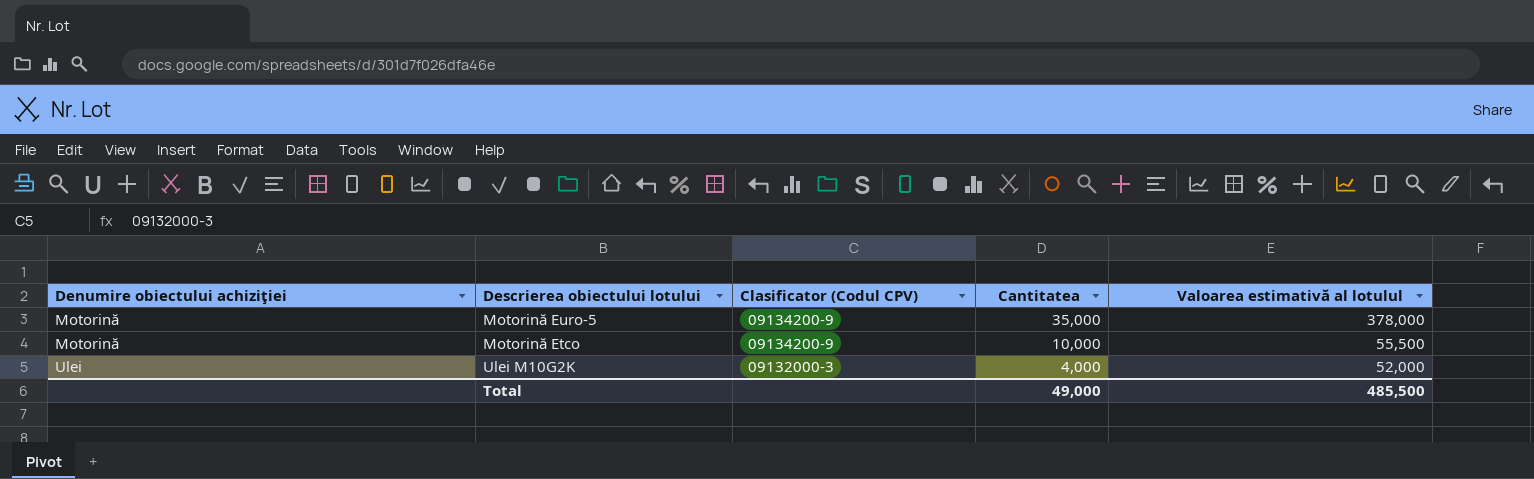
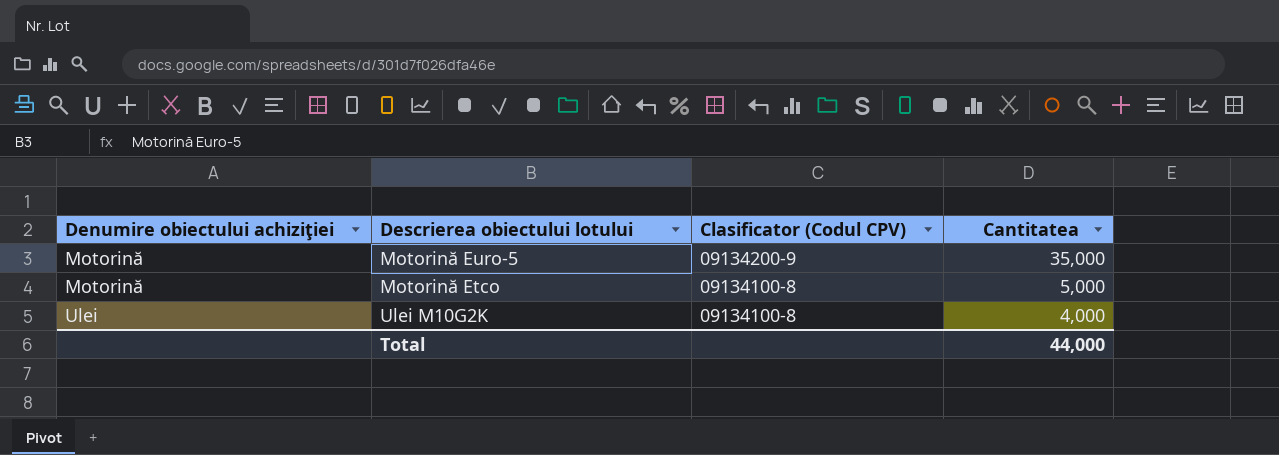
column Valoarea estimativă al lotulul | position: 5 -> none
Motorină Etco | Clasificator (Codul CPV): 09134200-9 -> 09134100-8
Motorină Etco | Cantitatea: 10,000 -> 5,000
Ulei M10G2K | Clasificator (Codul CPV): 09132000-3 -> 09134100-8
Total | Cantitatea: 49,000 -> 44,000

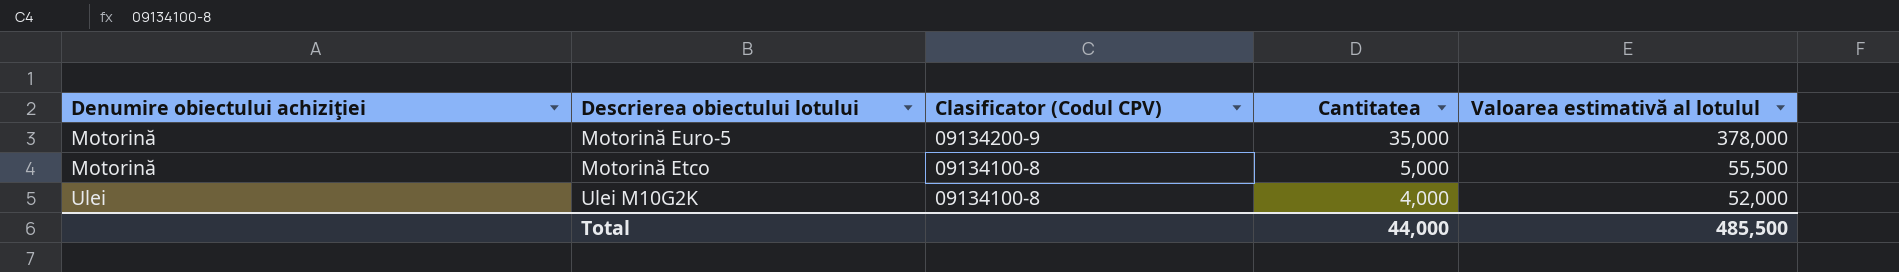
column Valoarea estimativă al lotulul | position: none -> 5

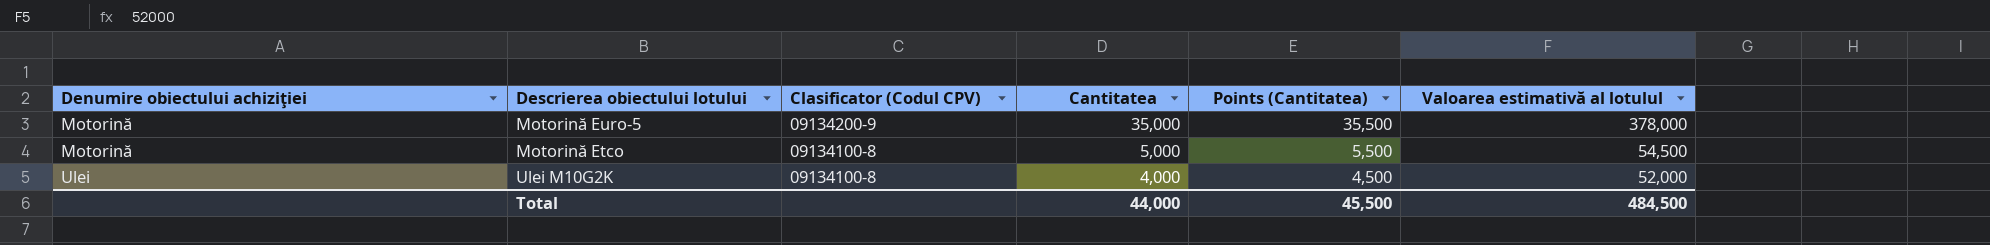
column Points (Cantitatea) | formula: none -> [Cantitatea] + 500
Motorină Etco | Valoarea estimativă al lotulul: 55,500 -> 54,500
Total | Valoarea estimativă al lotulul: 485,500 -> 484,500

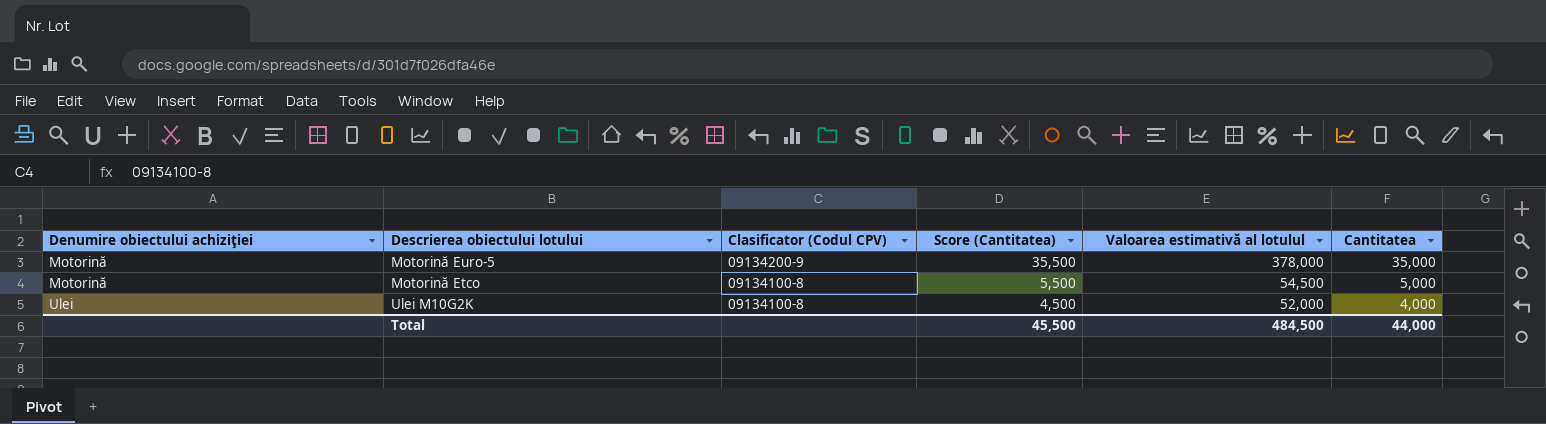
column name: Points (Cantitatea) -> Score (Cantitatea)
column Cantitatea | position: 4 -> 6

